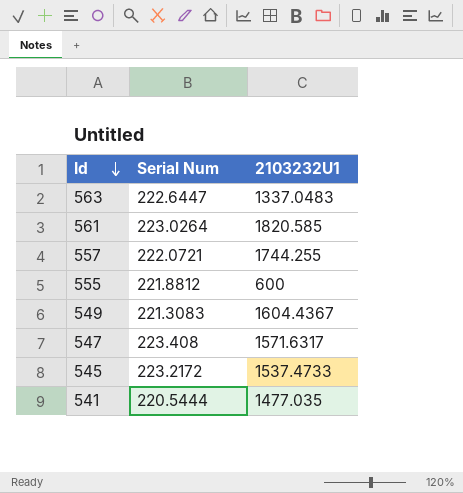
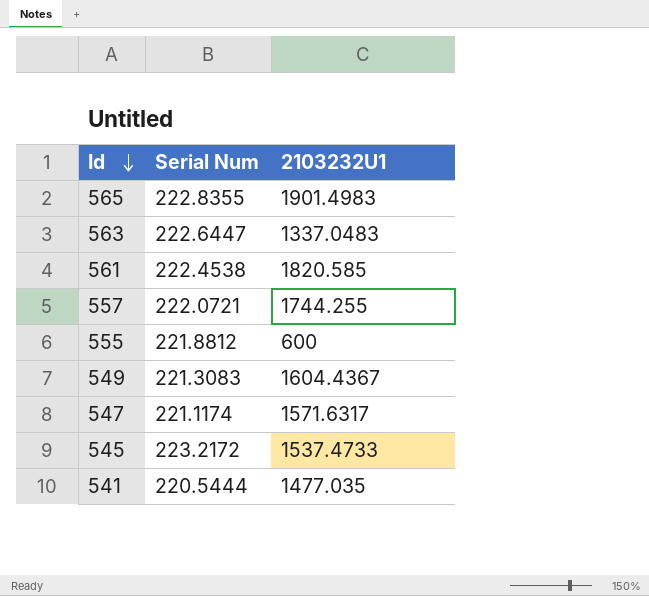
row 565: none -> 222.8355 | 1901.4983
561 | Serial Num: 223.0264 -> 222.4538
547 | Serial Num: 223.408 -> 221.1174

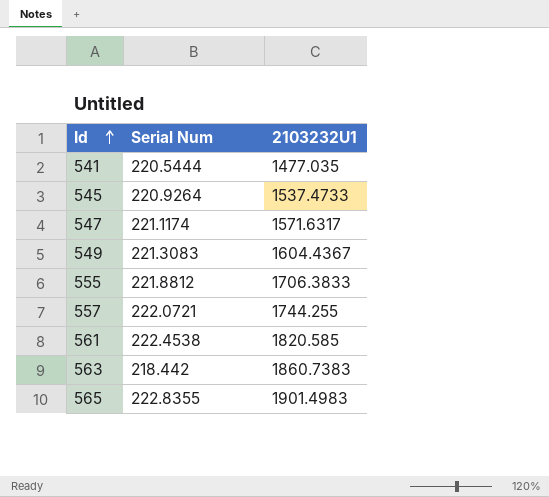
row order: Id descending -> Id ascending
545 | Serial Num: 223.2172 -> 220.9264
555 | 2103232U1: 600 -> 1706.3833
563 | Serial Num: 222.6447 -> 218.442
563 | 2103232U1: 1337.0483 -> 1860.7383

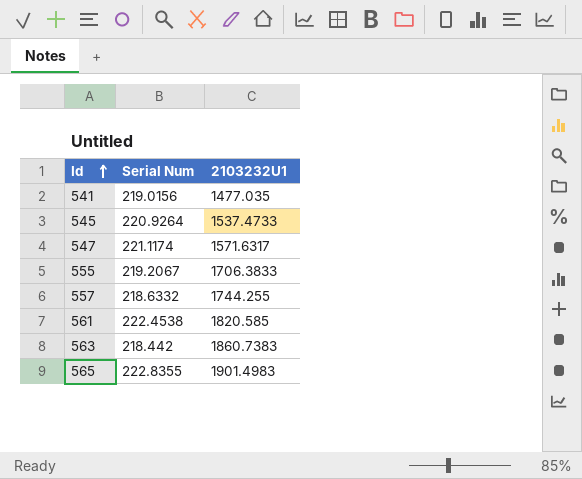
row 549: 221.3083 | 1604.4367 -> none
541 | Serial Num: 220.5444 -> 219.0156
555 | Serial Num: 221.8812 -> 219.2067
557 | Serial Num: 222.0721 -> 218.6332

